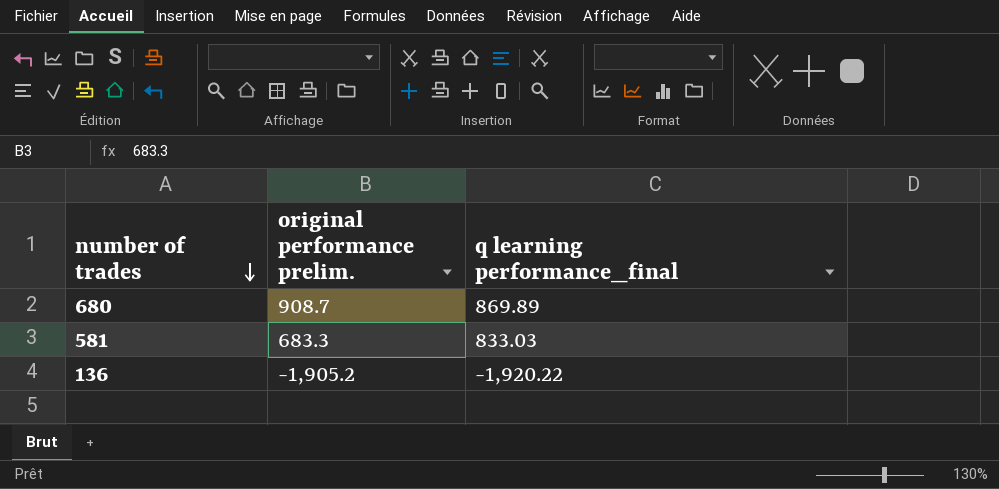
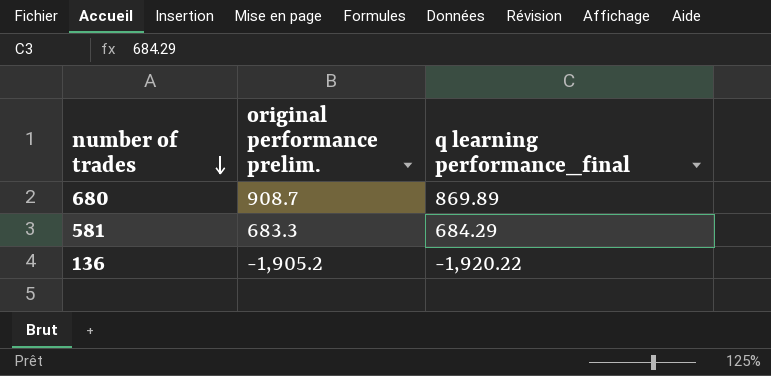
581 | q learning performance_final: 833.03 -> 684.29

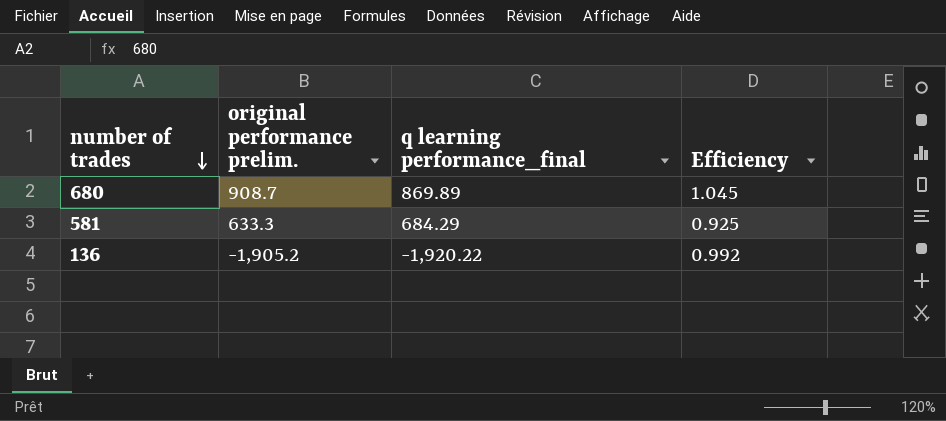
column Efficiency | formula: none -> [original performance prelim.] / [q learning performance_final]
581 | original performance prelim.: 683.3 -> 633.3

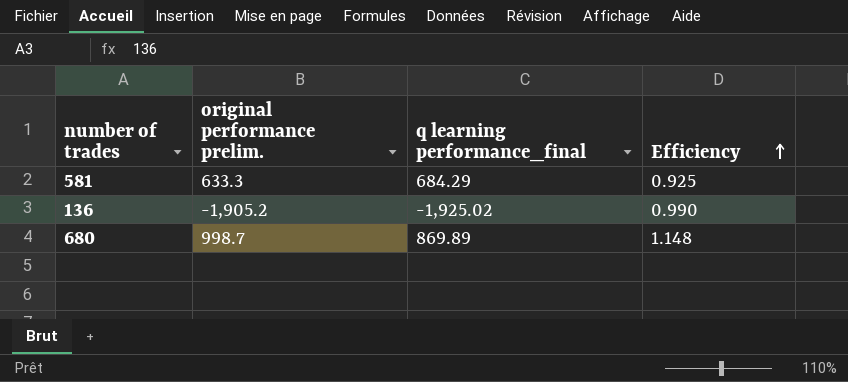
row order: number of trades descending -> Efficiency ascending
136 | q learning performance_final: -1,920.22 -> -1,925.02
136 | Efficiency: 0.992 -> 0.990
680 | original performance prelim.: 908.7 -> 998.7
680 | Efficiency: 1.045 -> 1.148

